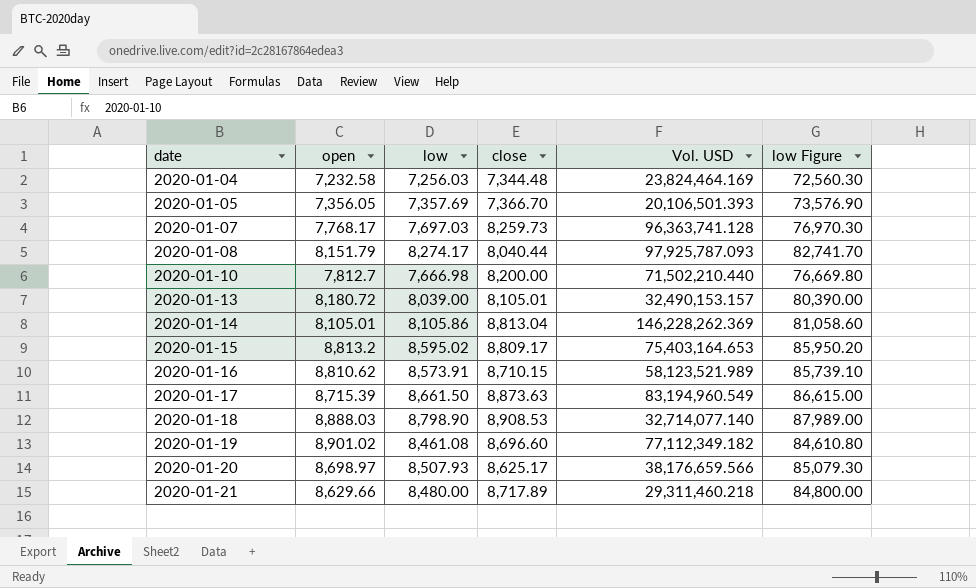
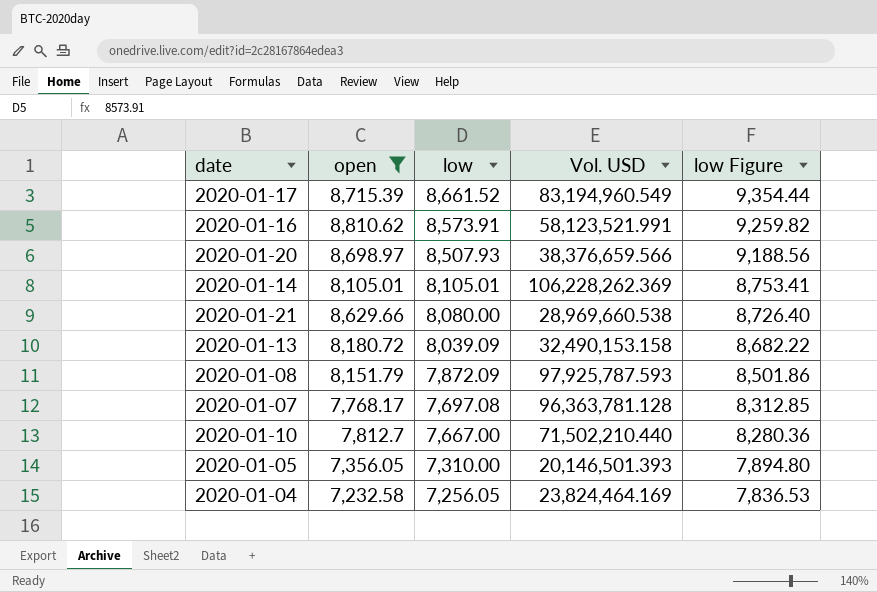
filter: none -> open <= 8,810.62
row order: date ascending -> low descending
column close | position: 4 -> none
column low Figure | formula: [low] * 10 -> [low] * 1.08
2020-01-17 | low: 8,661.50 -> 8,661.52
2020-01-16 | Vol. USD: 58,123,521.989 -> 58,123,521.991
2020-01-20 | Vol. USD: 38,176,659.566 -> 38,376,659.566
2020-01-14 | low: 8,105.86 -> 8,105.01
2020-01-14 | Vol. USD: 146,228,262.369 -> 106,228,262.369
2020-01-21 | low: 8,480.00 -> 8,080.00
2020-01-21 | Vol. USD: 29,311,460.218 -> 28,969,660.538
2020-01-13 | low: 8,039.00 -> 8,039.09
2020-01-13 | Vol. USD: 32,490,153.157 -> 32,490,153.158
2020-01-08 | low: 8,274.17 -> 7,872.09
2020-01-08 | Vol. USD: 97,925,787.093 -> 97,925,787.593
2020-01-07 | low: 7,697.03 -> 7,697.08
2020-01-07 | Vol. USD: 96,363,741.128 -> 96,363,781.128
2020-01-10 | low: 7,666.98 -> 7,667.00
2020-01-05 | low: 7,357.69 -> 7,310.00
2020-01-05 | Vol. USD: 20,106,501.393 -> 20,146,501.393
2020-01-04 | low: 7,256.03 -> 7,256.05

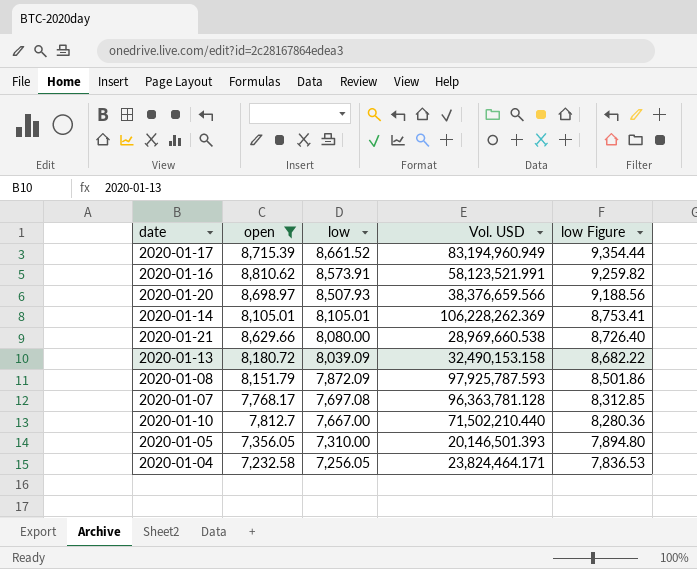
2020-01-17 | Vol. USD: 83,194,960.549 -> 83,194,960.949
2020-01-04 | Vol. USD: 23,824,464.169 -> 23,824,464.171

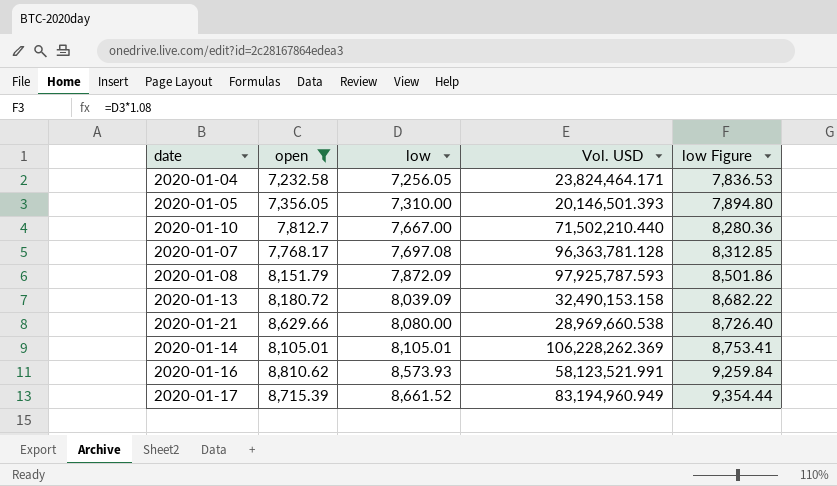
row order: low descending -> low ascending
row 2020-01-20: 8,698.97 | 8,507.93 | 38,376,659.566 | 9,188.56 -> none
2020-01-16 | low: 8,573.91 -> 8,573.93
2020-01-16 | low Figure: 9,259.82 -> 9,259.84

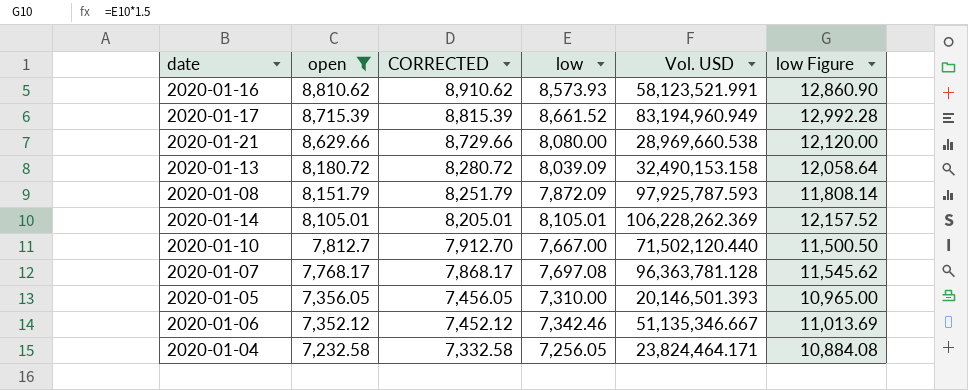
row order: low ascending -> open descending
column CORRECTED | formula: none -> [open] + 100
column low Figure | formula: [low] * 1.08 -> [low] * 1.5
2020-01-10 | Vol. USD: 71,502,210.440 -> 71,502,120.440
row 2020-01-06: none -> 7,352.12 | 7,452.12 | 7,342.46 | 51,135,346.667 | 11,013.69

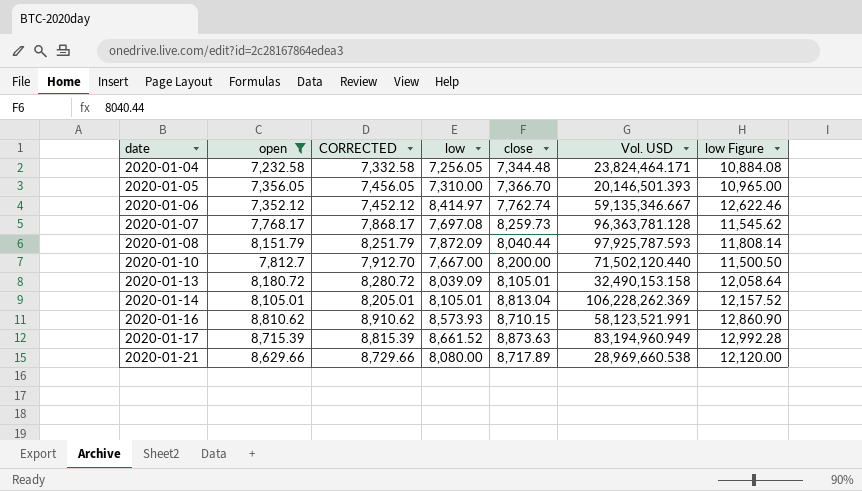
row order: open descending -> date ascending
column close | position: none -> 5
2020-01-06 | low: 7,342.46 -> 8,414.97
2020-01-06 | Vol. USD: 51,135,346.667 -> 59,135,346.667
2020-01-06 | low Figure: 11,013.69 -> 12,622.46

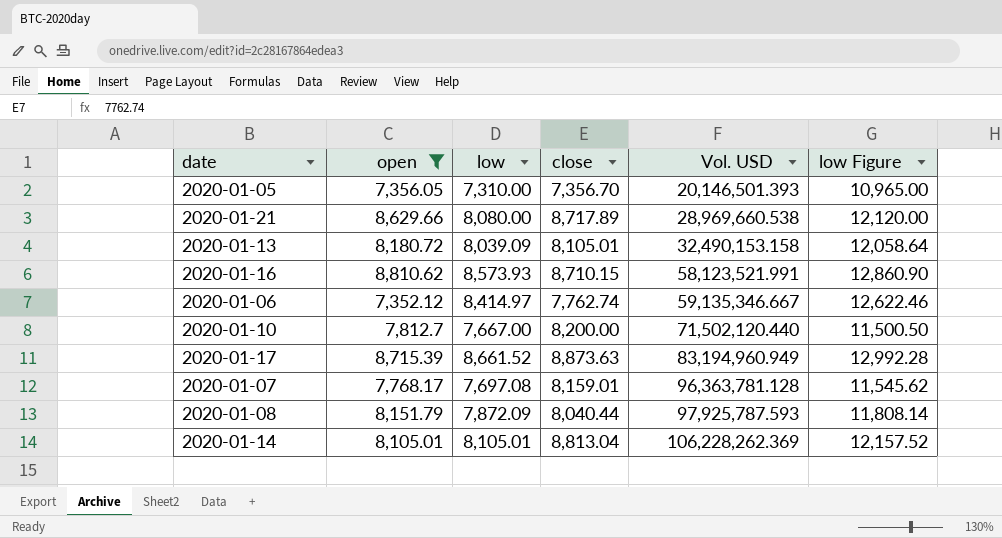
row order: date ascending -> Vol. USD ascending
column CORRECTED | formula: [open] + 100 -> none
row 2020-01-04: 7,232.58 | 7,332.58 | 7,256.05 | 7,344.48 | 23,824,464.171 | 10,884.08 -> none
2020-01-05 | close: 7,366.70 -> 7,356.70
2020-01-07 | close: 8,259.73 -> 8,159.01

